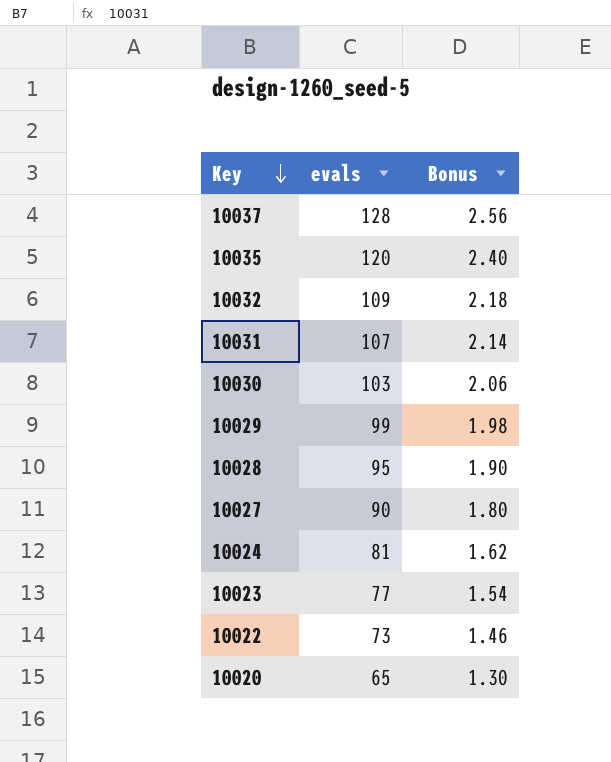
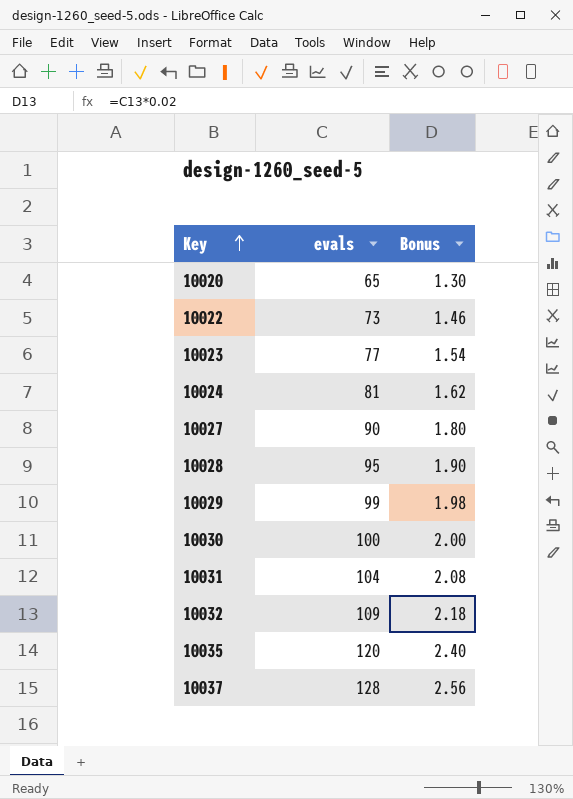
row order: Key descending -> Key ascending
10030 | evals: 103 -> 100
10030 | Bonus: 2.06 -> 2.00
10031 | evals: 107 -> 104
10031 | Bonus: 2.14 -> 2.08

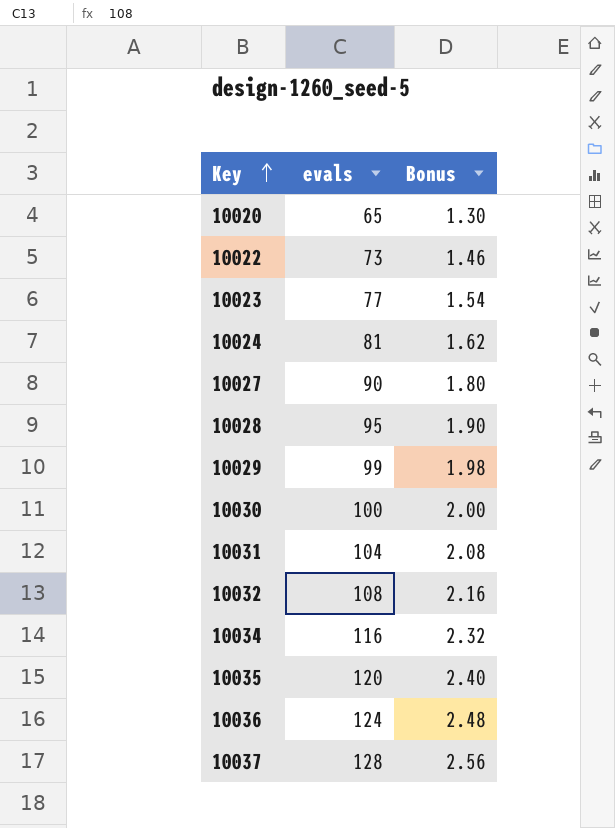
10032 | evals: 109 -> 108
10032 | Bonus: 2.18 -> 2.16
row 10034: none -> 116 | 2.32
row 10036: none -> 124 | 2.48

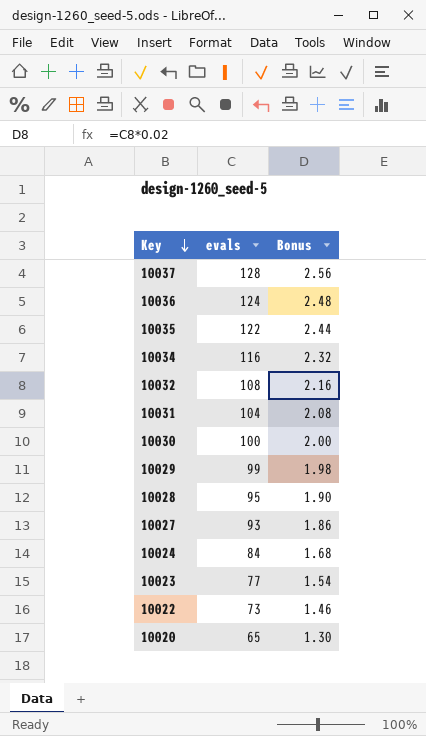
row order: Key ascending -> Key descending
10035 | evals: 120 -> 122
10035 | Bonus: 2.40 -> 2.44
10027 | evals: 90 -> 93
10027 | Bonus: 1.80 -> 1.86
10024 | evals: 81 -> 84
10024 | Bonus: 1.62 -> 1.68

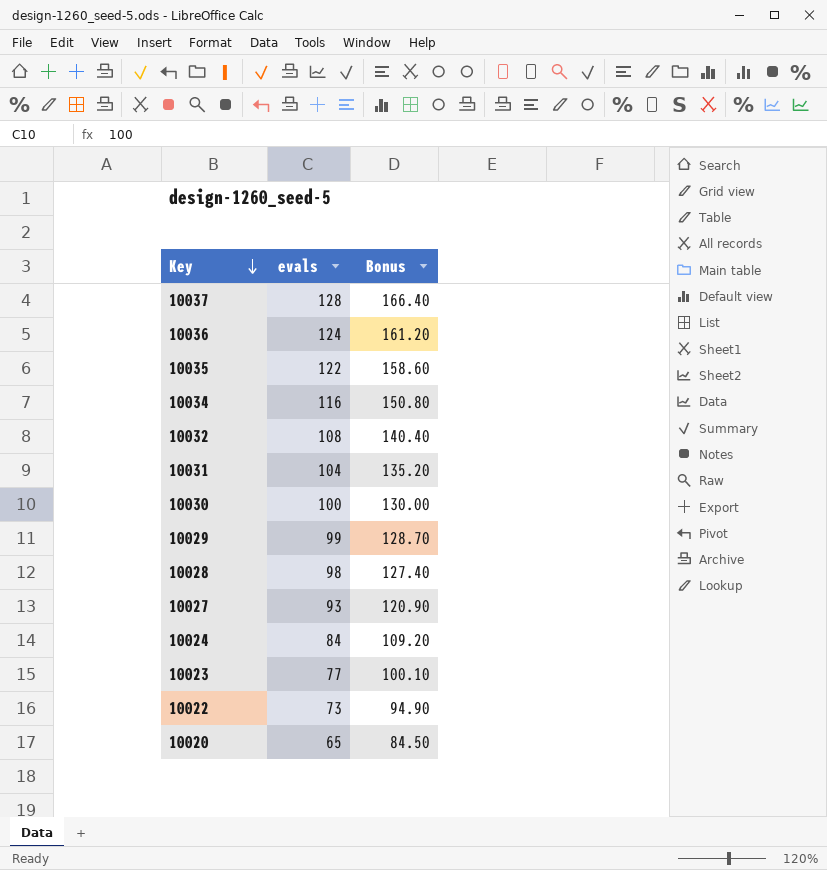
column Bonus | formula: [evals] * 0.02 -> [evals] * 1.3
10028 | evals: 95 -> 98

